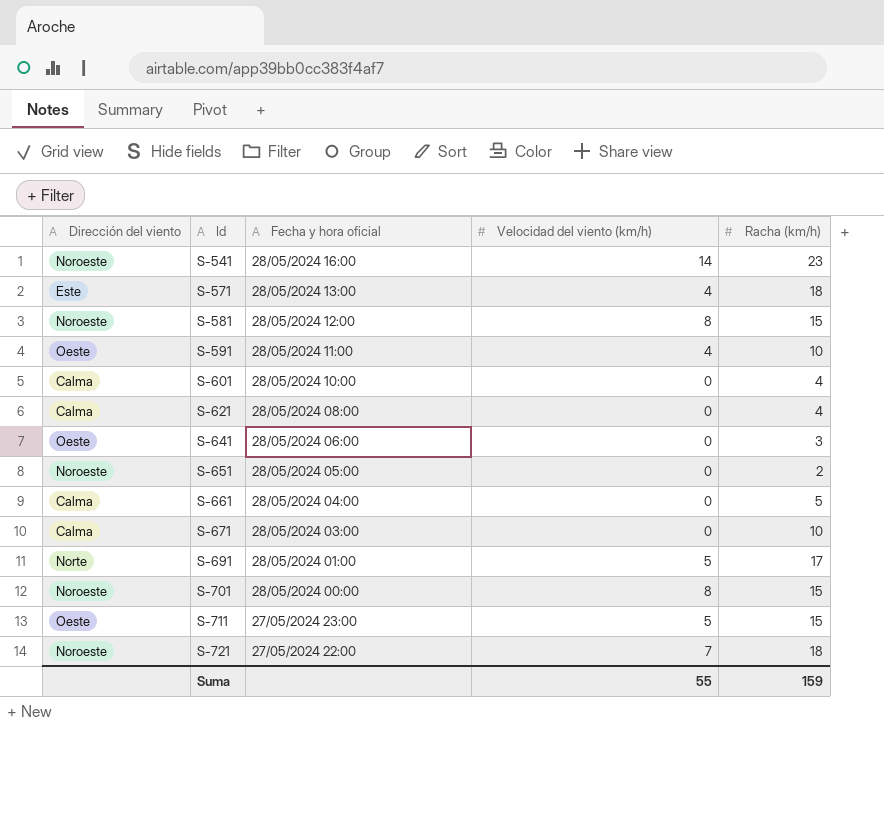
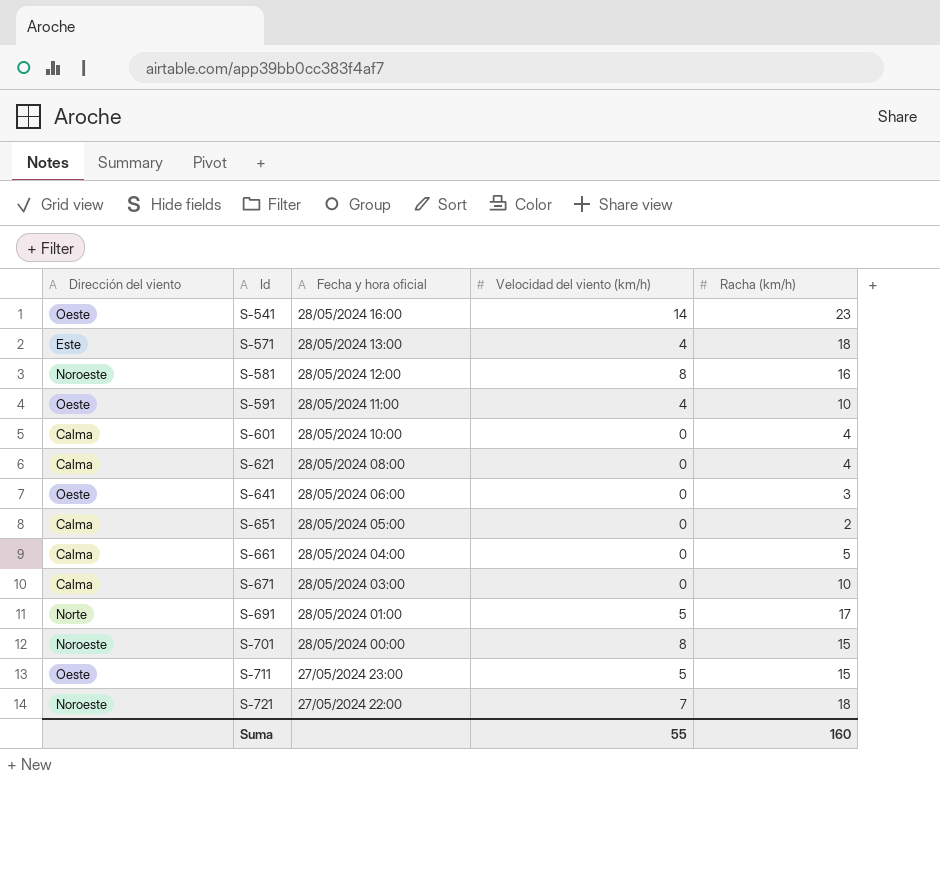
S-541 | Dirección del viento: Noroeste -> Oeste
S-581 | Racha (km/h): 15 -> 16
S-651 | Dirección del viento: Noroeste -> Calma
Suma | Racha (km/h): 159 -> 160

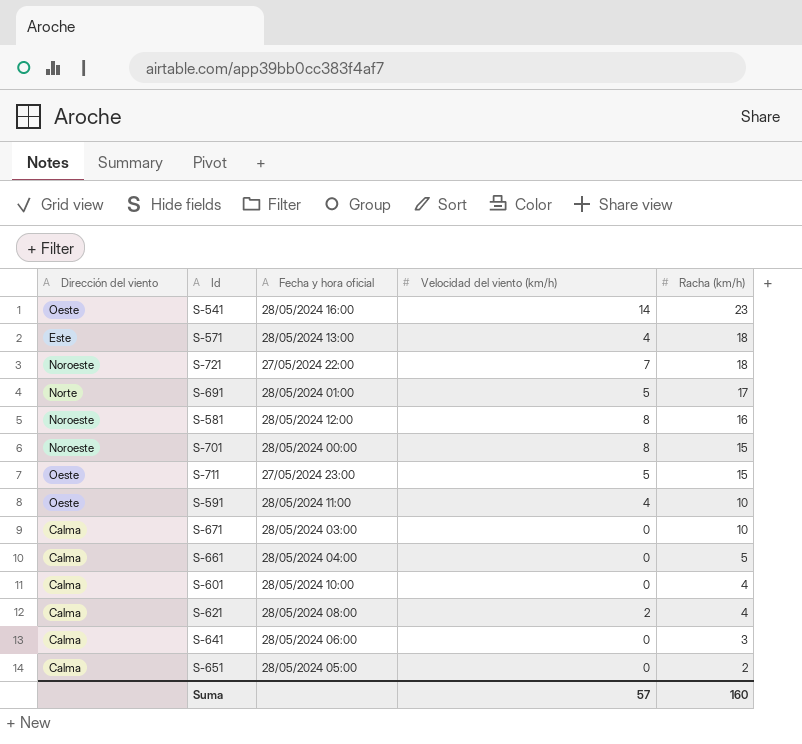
row order: Id ascending -> Racha (km/h) descending
S-621 | Velocidad del viento (km/h): 0 -> 2
S-641 | Dirección del viento: Oeste -> Calma
Suma | Velocidad del viento (km/h): 55 -> 57

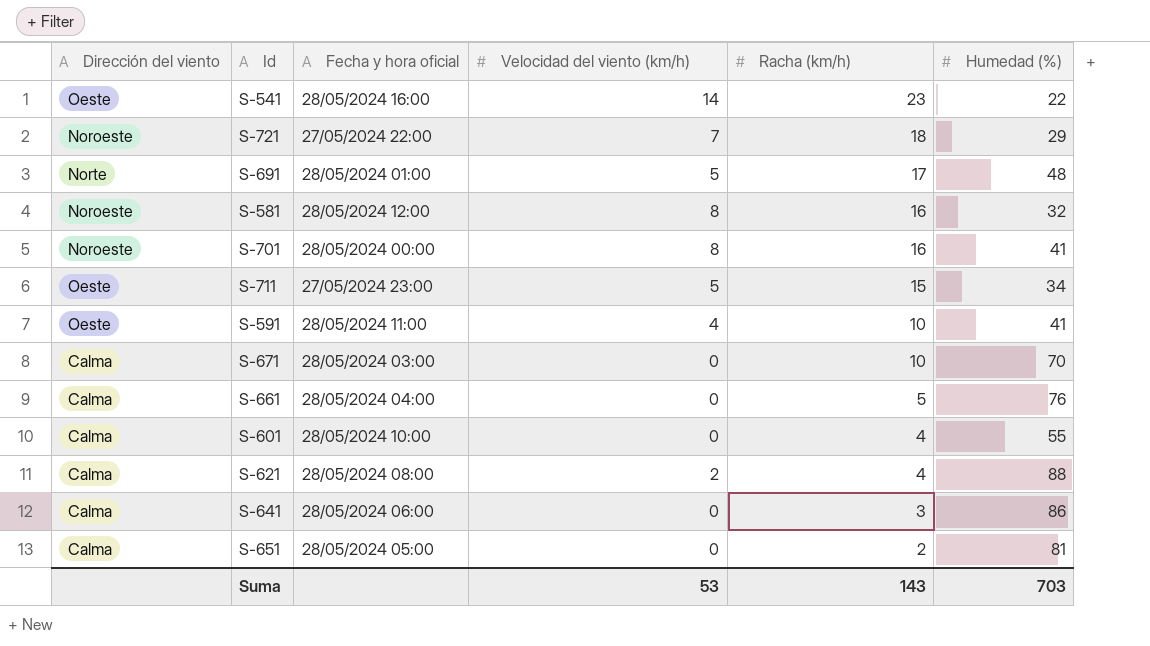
column Humedad (%) | position: none -> 6
row S-571: Este | 28/05/2024 13:00 | 4 | 18 -> none
S-701 | Racha (km/h): 15 -> 16
Suma | Velocidad del viento (km/h): 57 -> 53
Suma | Racha (km/h): 160 -> 143

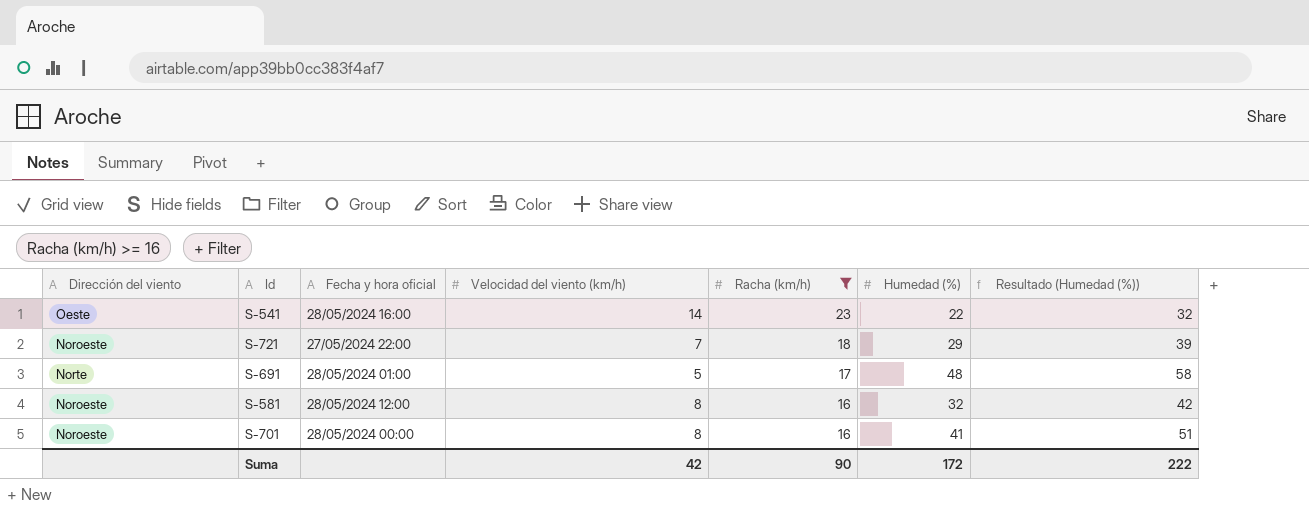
filter: none -> Racha (km/h) >= 16
column Resultado (Humedad (%)) | formula: none -> [Humedad (%)] + 10
Suma | Velocidad del viento (km/h): 53 -> 42
Suma | Racha (km/h): 143 -> 90
Suma | Humedad (%): 703 -> 172

